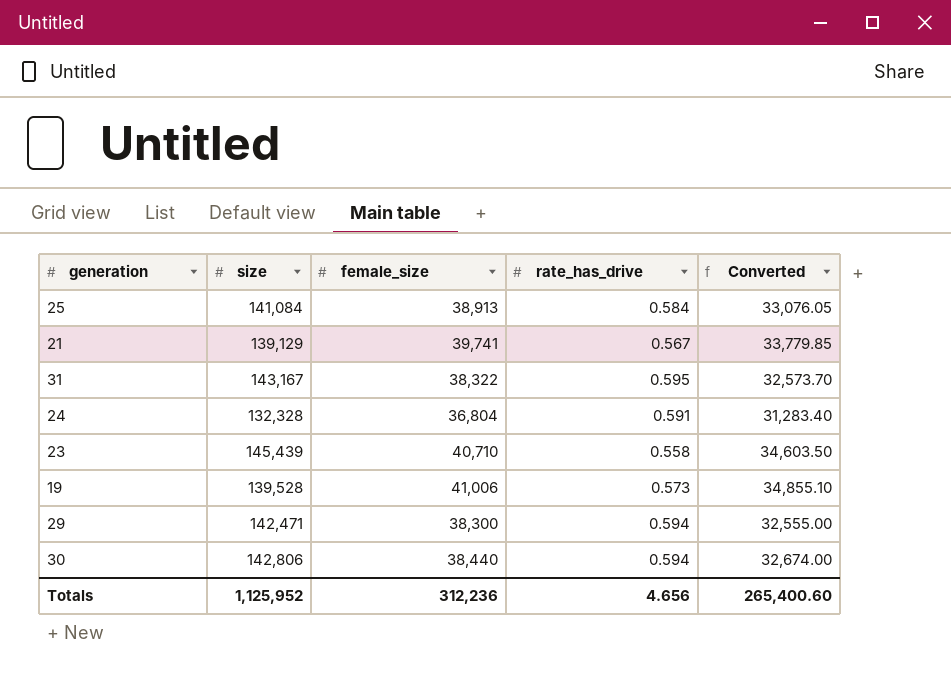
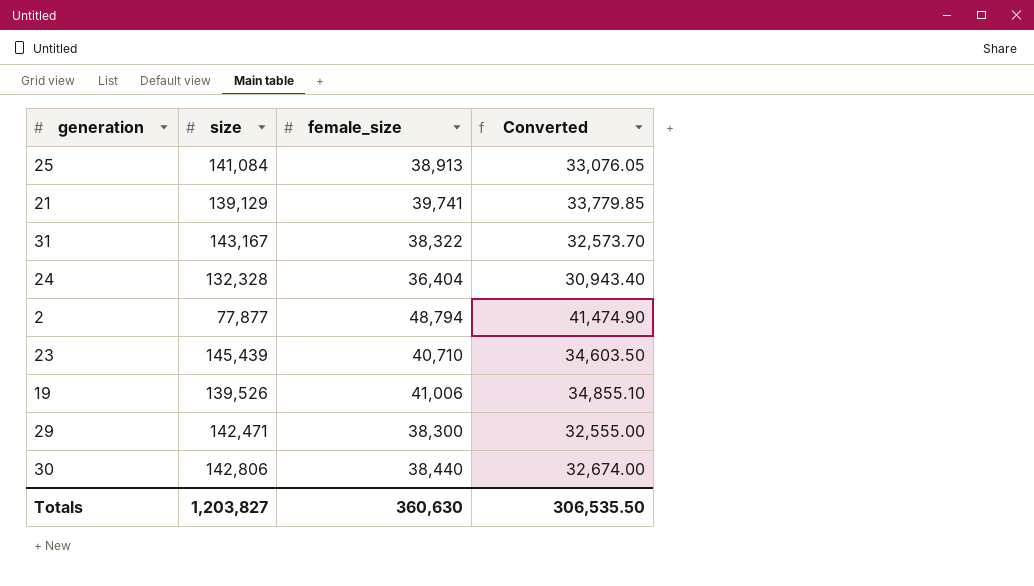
column rate_has_drive | position: 4 -> none
24 | female_size: 36,804 -> 36,404
24 | Converted: 31,283.40 -> 30,943.40
row 2: none -> 77,877 | 48,794 | 41,474.90
19 | size: 139,528 -> 139,526
Totals | size: 1,125,952 -> 1,203,827
Totals | female_size: 312,236 -> 360,630
Totals | Converted: 265,400.60 -> 306,535.50

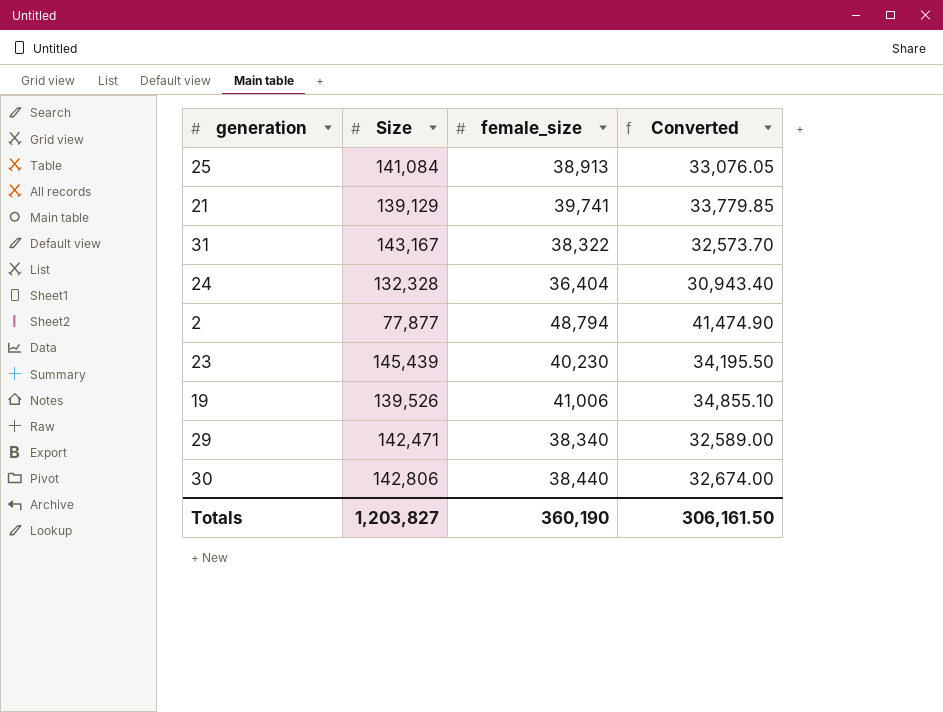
column name: size -> Size
23 | female_size: 40,710 -> 40,230
23 | Converted: 34,603.50 -> 34,195.50
29 | female_size: 38,300 -> 38,340
29 | Converted: 32,555.00 -> 32,589.00
Totals | female_size: 360,630 -> 360,190
Totals | Converted: 306,535.50 -> 306,161.50

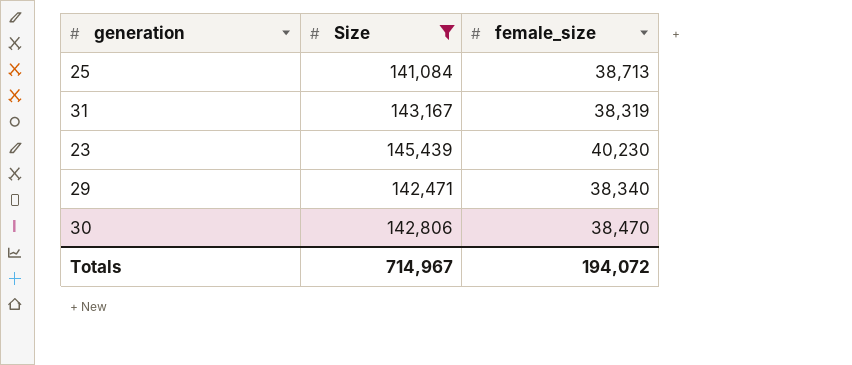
filter: none -> Size >= 141,084
column Converted | formula: [female_size] * 0.85 -> none
25 | female_size: 38,913 -> 38,713
31 | female_size: 38,322 -> 38,319
30 | female_size: 38,440 -> 38,470
Totals | Size: 1,203,827 -> 714,967
Totals | female_size: 360,190 -> 194,072

